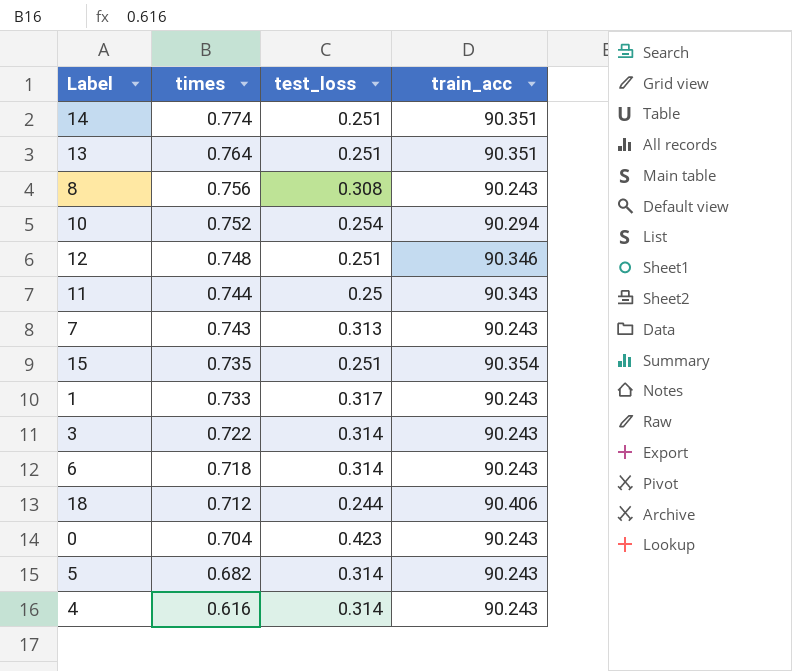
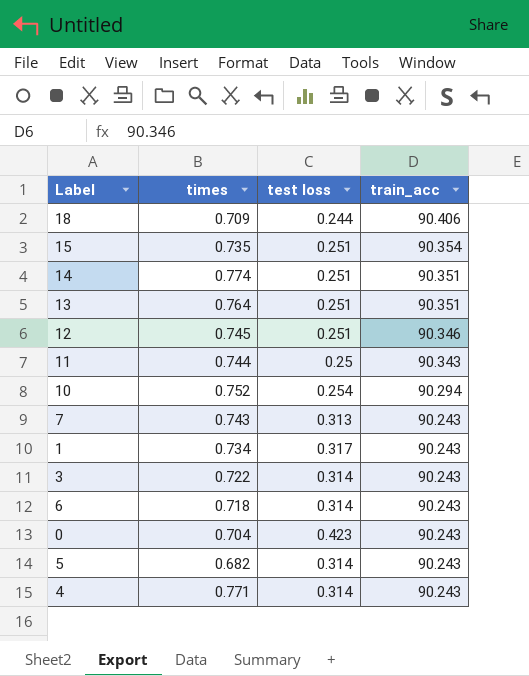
row order: times descending -> train_acc descending
column name: test_loss -> test loss
row 8: 0.756 | 0.308 | 90.243 -> none
18 | times: 0.712 -> 0.709
12 | times: 0.748 -> 0.745
1 | times: 0.733 -> 0.734
4 | times: 0.616 -> 0.771

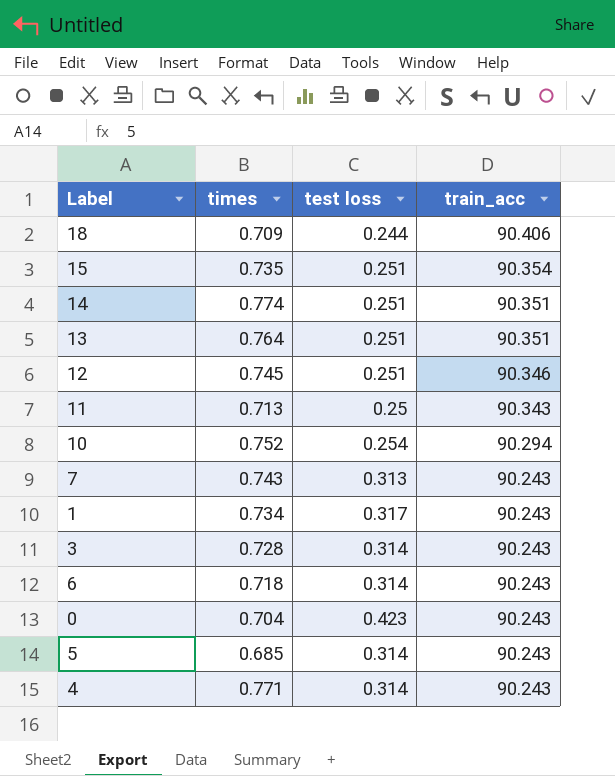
11 | times: 0.744 -> 0.713
3 | times: 0.722 -> 0.728
5 | times: 0.682 -> 0.685

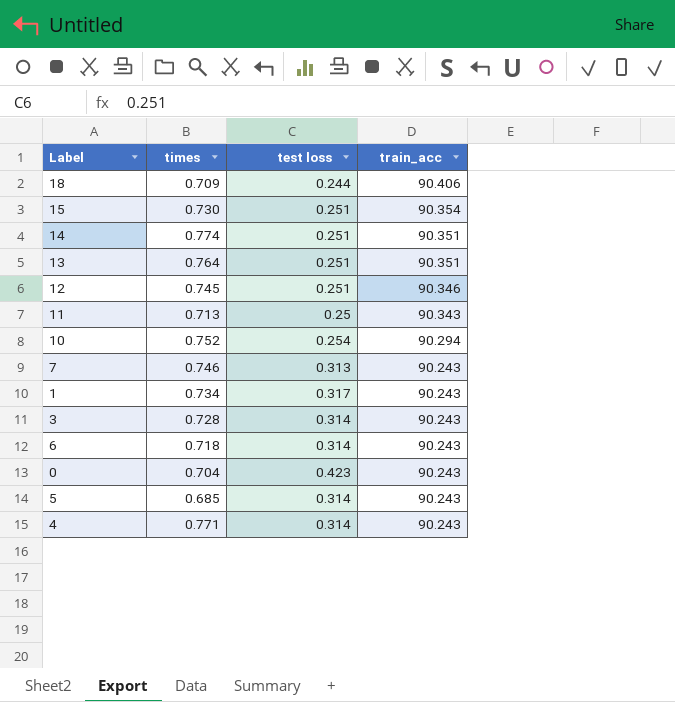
15 | times: 0.735 -> 0.730
7 | times: 0.743 -> 0.746

